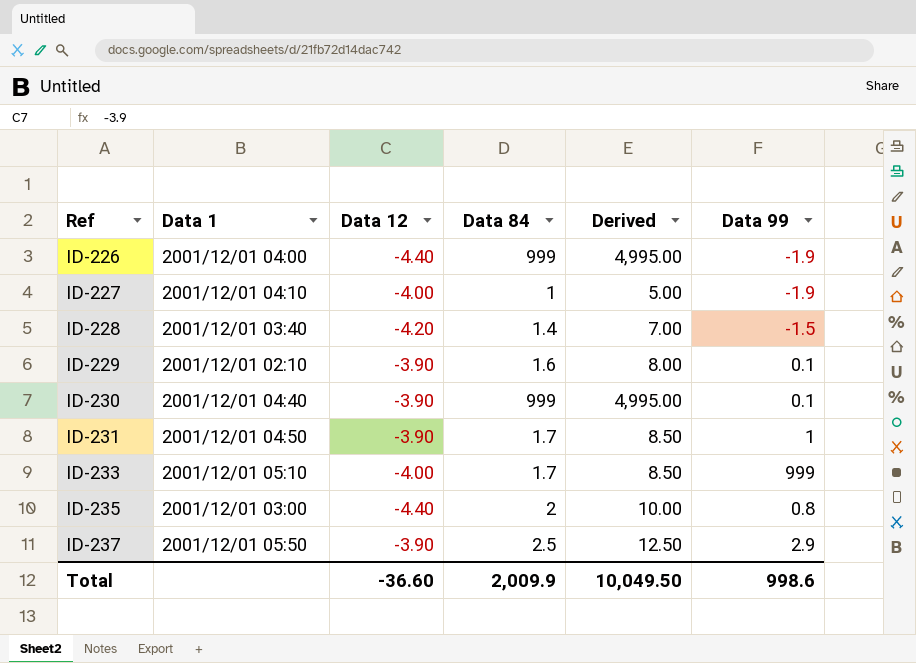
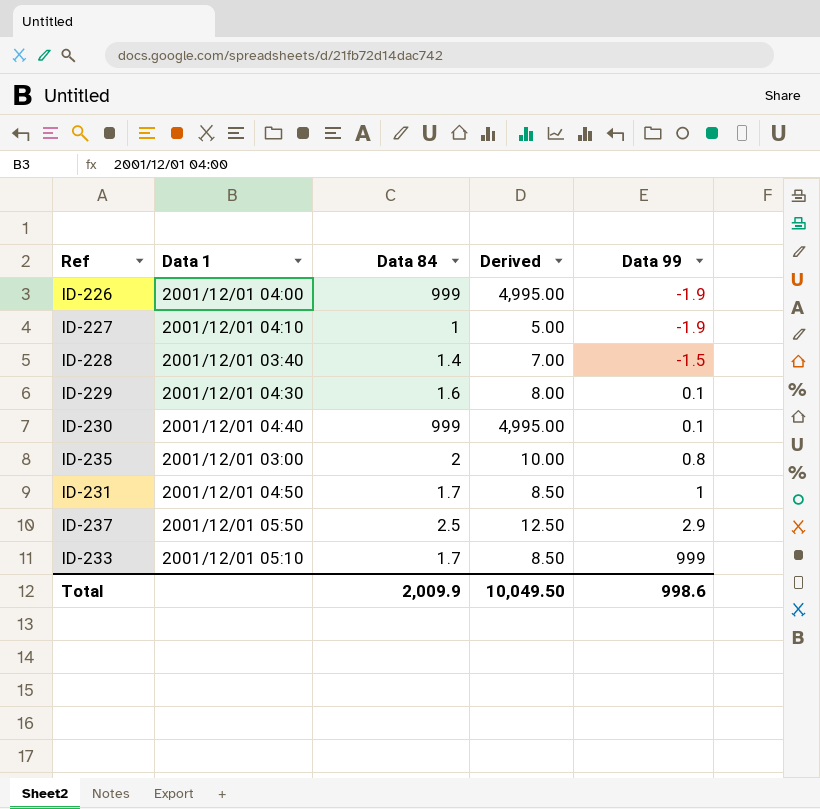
row order: Ref ascending -> Data 99 ascending
column Data 12 | position: 3 -> none
ID-229 | Data 1: 2001/12/01 02:10 -> 2001/12/01 04:30

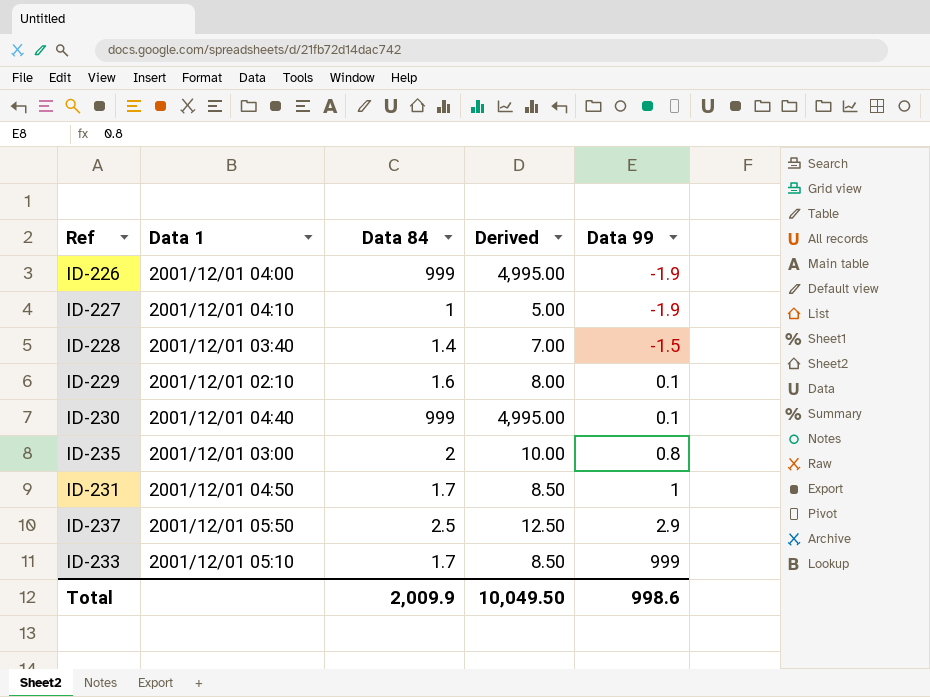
ID-229 | Data 1: 2001/12/01 04:30 -> 2001/12/01 02:10

